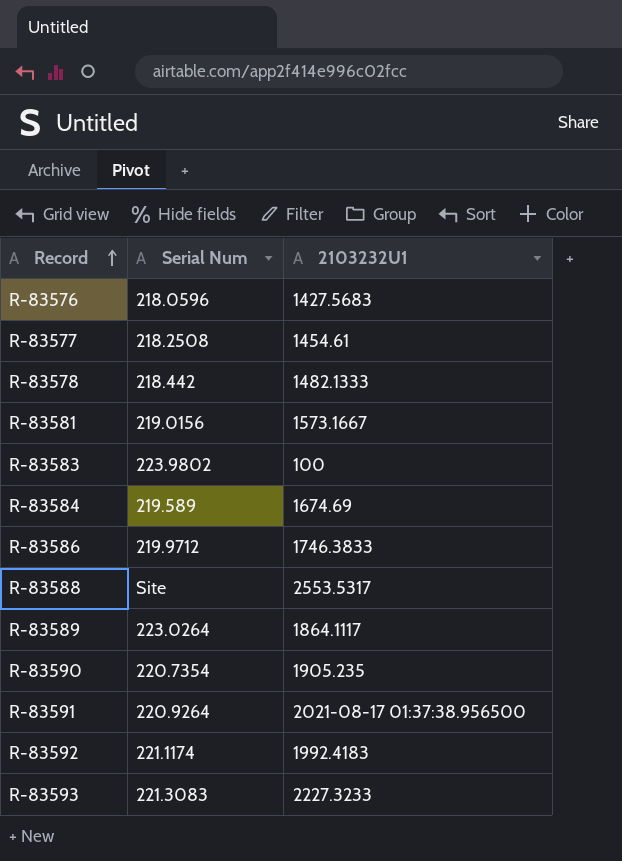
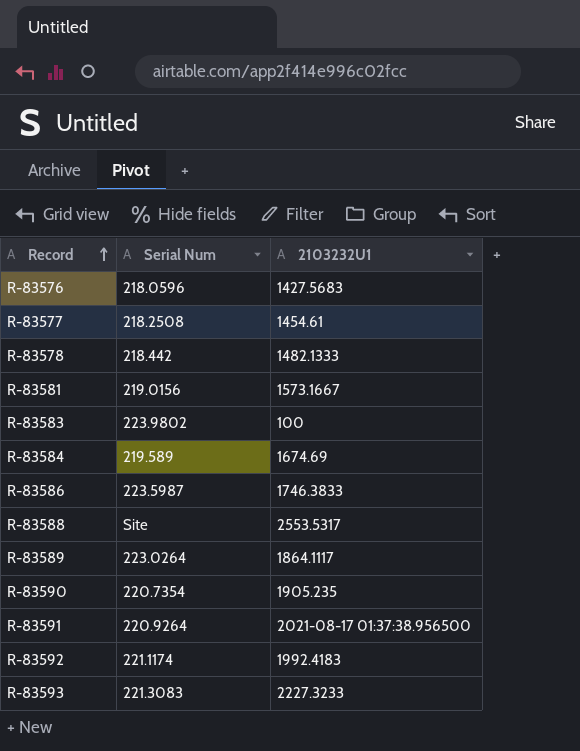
R-83586 | Serial Num: 219.9712 -> 223.5987

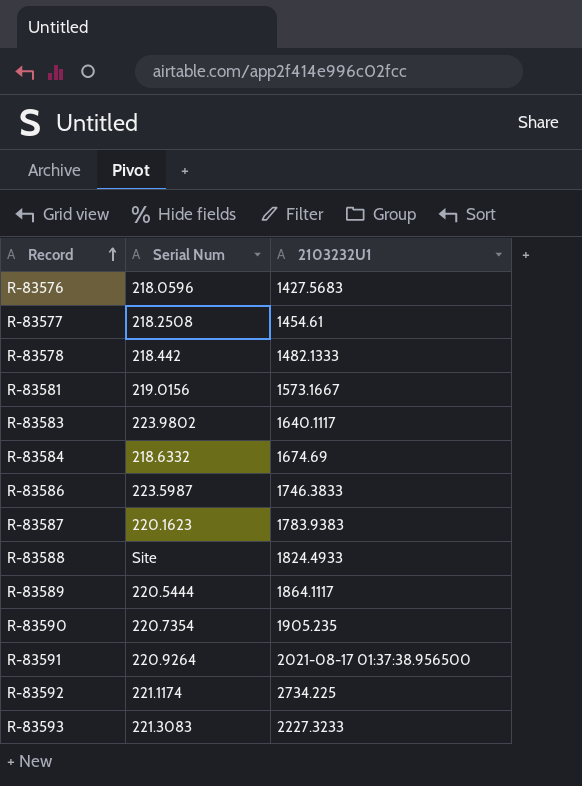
R-83583 | 2103232U1: 100 -> 1640.1117
R-83584 | Serial Num: 219.589 -> 218.6332
row R-83587: none -> 220.1623 | 1783.9383
R-83588 | 2103232U1: 2553.5317 -> 1824.4933
R-83589 | Serial Num: 223.0264 -> 220.5444
R-83592 | 2103232U1: 1992.4183 -> 2734.225

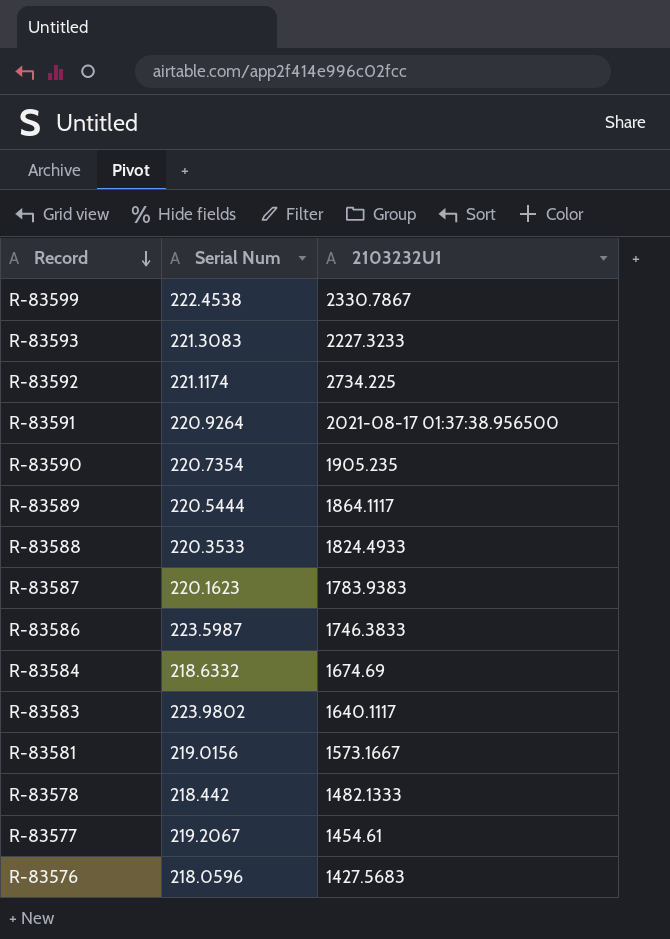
row order: Record ascending -> Record descending
row R-83599: none -> 222.4538 | 2330.7867
R-83588 | Serial Num: Site -> 220.3533
R-83577 | Serial Num: 218.2508 -> 219.2067

